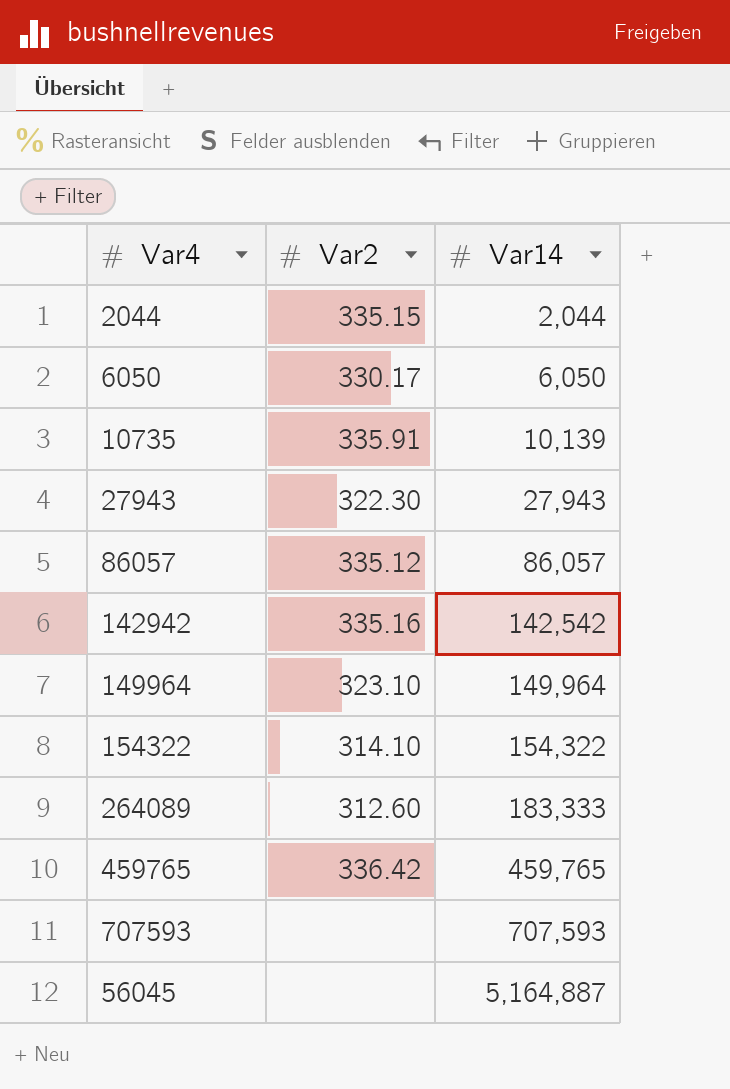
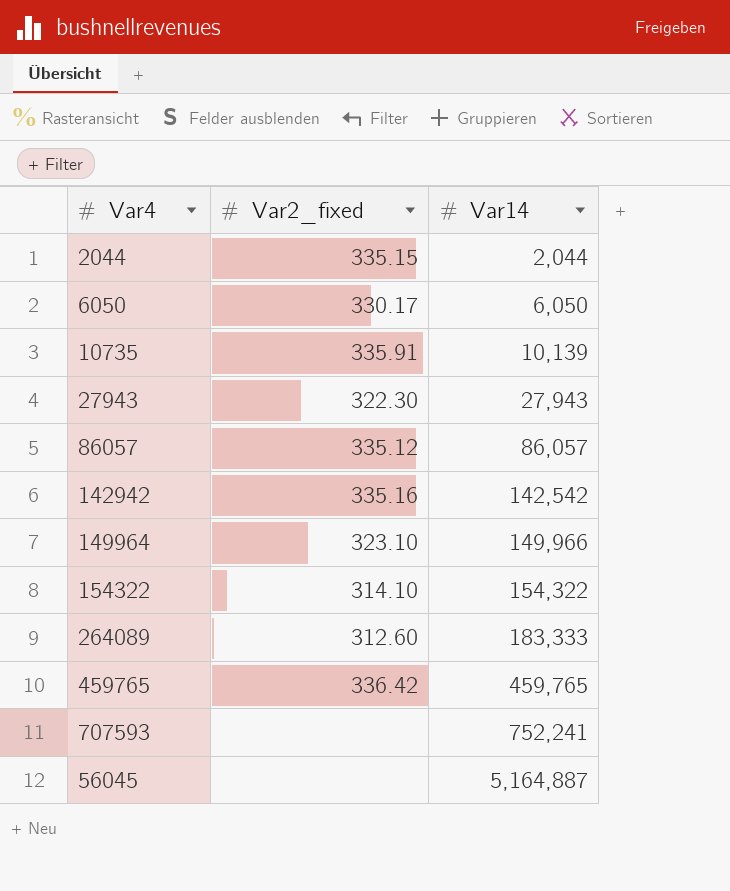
column name: Var2 -> Var2_fixed
149964 | Var14: 149,964 -> 149,966
707593 | Var14: 707,593 -> 752,241

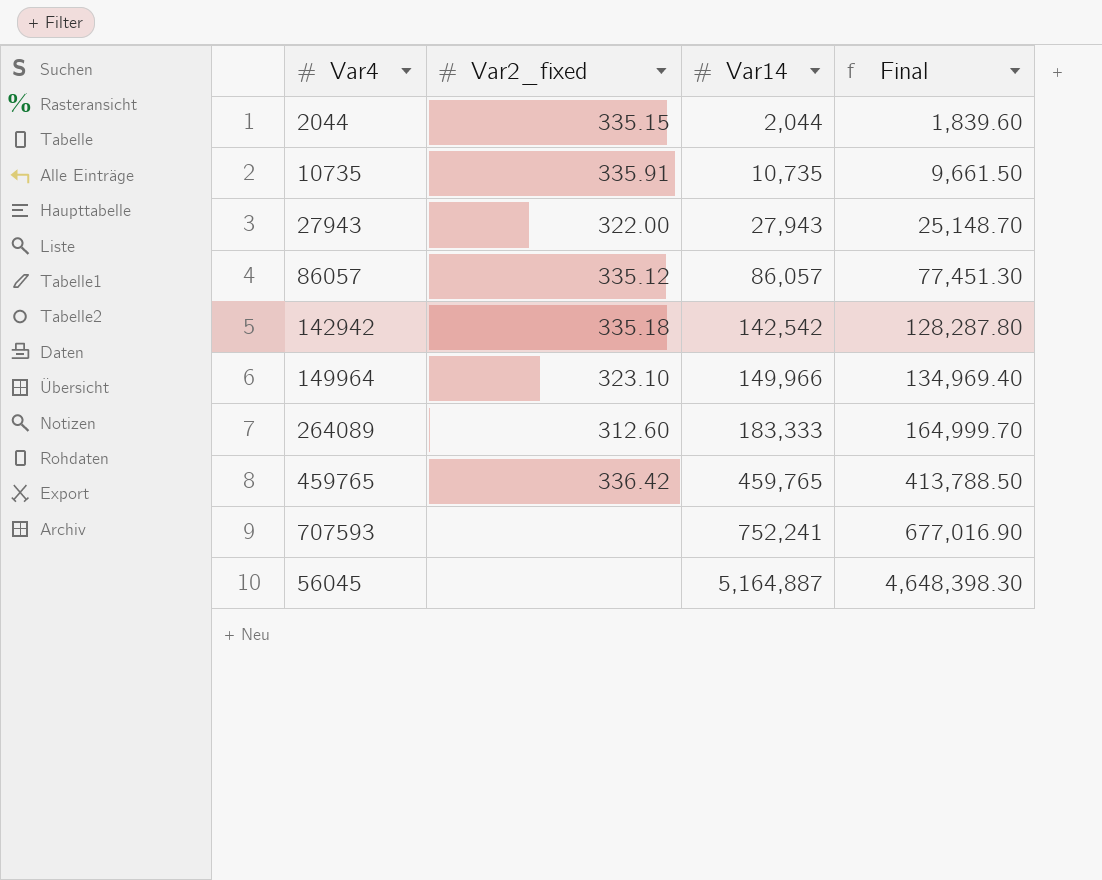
column Final | formula: none -> [Var14] * 0.9
row 6050: 330.17 | 6,050 -> none
row 154322: 314.10 | 154,322 -> none
10735 | Var14: 10,139 -> 10,735
27943 | Var2_fixed: 322.30 -> 322.00
142942 | Var2_fixed: 335.16 -> 335.18

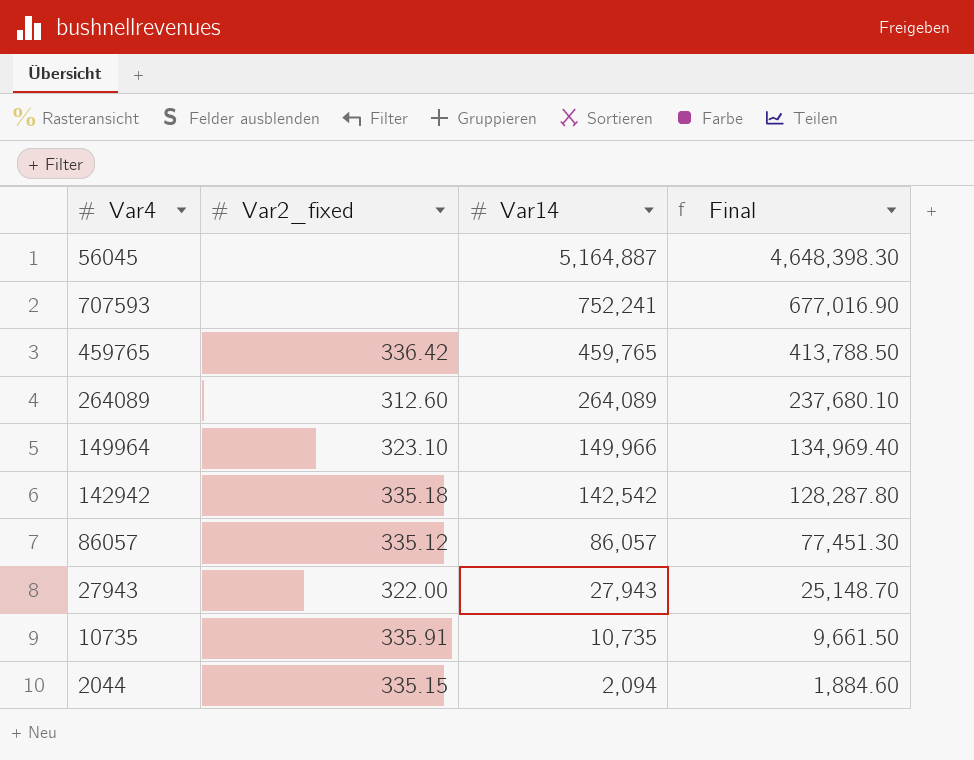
row order: Var14 ascending -> Var14 descending
264089 | Var14: 183,333 -> 264,089
264089 | Final: 164,999.70 -> 237,680.10
2044 | Var14: 2,044 -> 2,094
2044 | Final: 1,839.60 -> 1,884.60

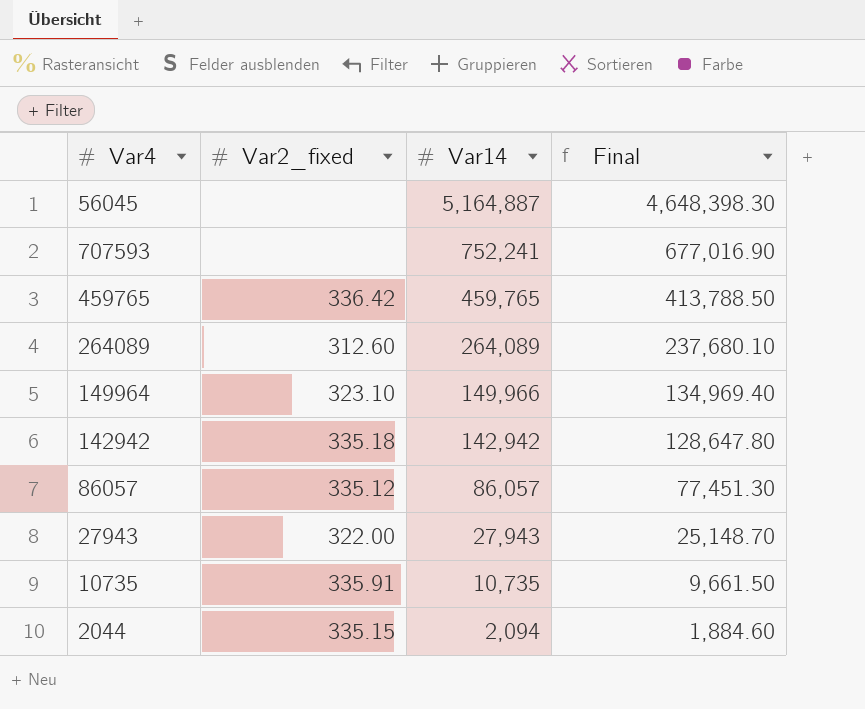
142942 | Var14: 142,542 -> 142,942
142942 | Final: 128,287.80 -> 128,647.80

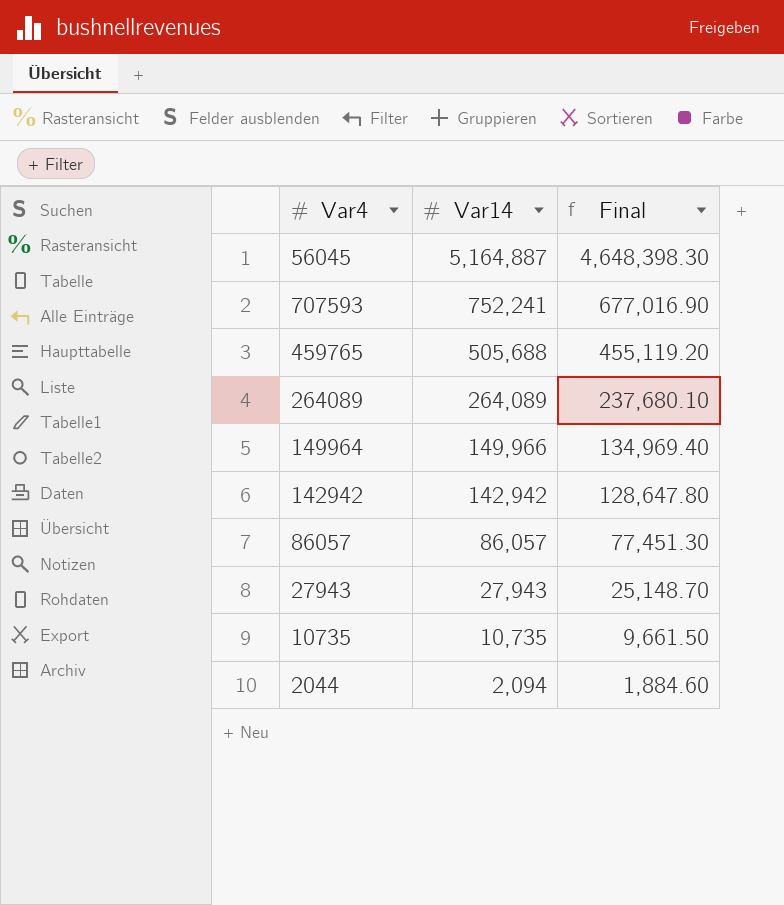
column Var2_fixed | position: 2 -> none
459765 | Var14: 459,765 -> 505,688
459765 | Final: 413,788.50 -> 455,119.20

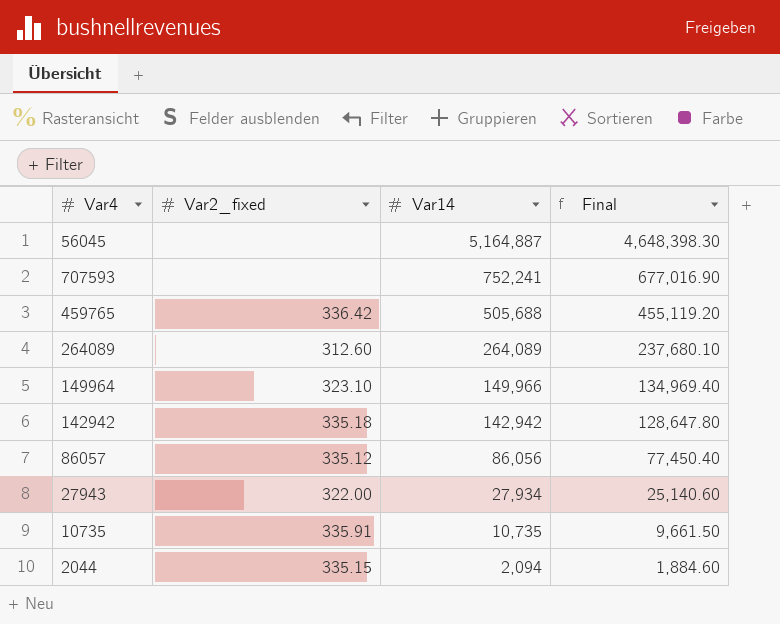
column Var2_fixed | position: none -> 2
86057 | Var14: 86,057 -> 86,056
86057 | Final: 77,451.30 -> 77,450.40
27943 | Var14: 27,943 -> 27,934
27943 | Final: 25,148.70 -> 25,140.60

